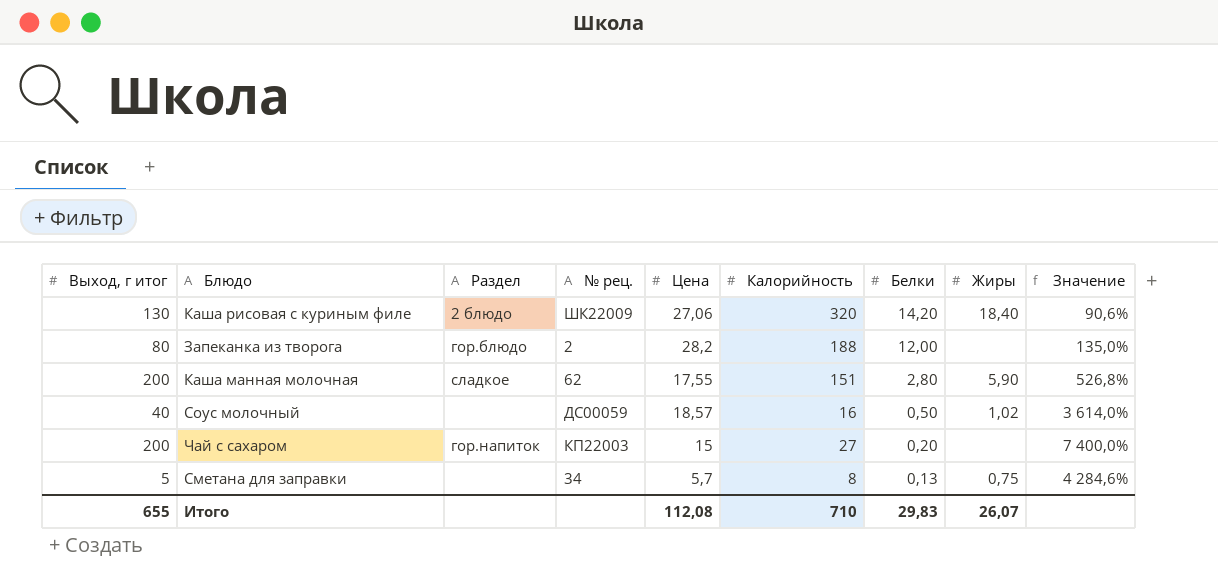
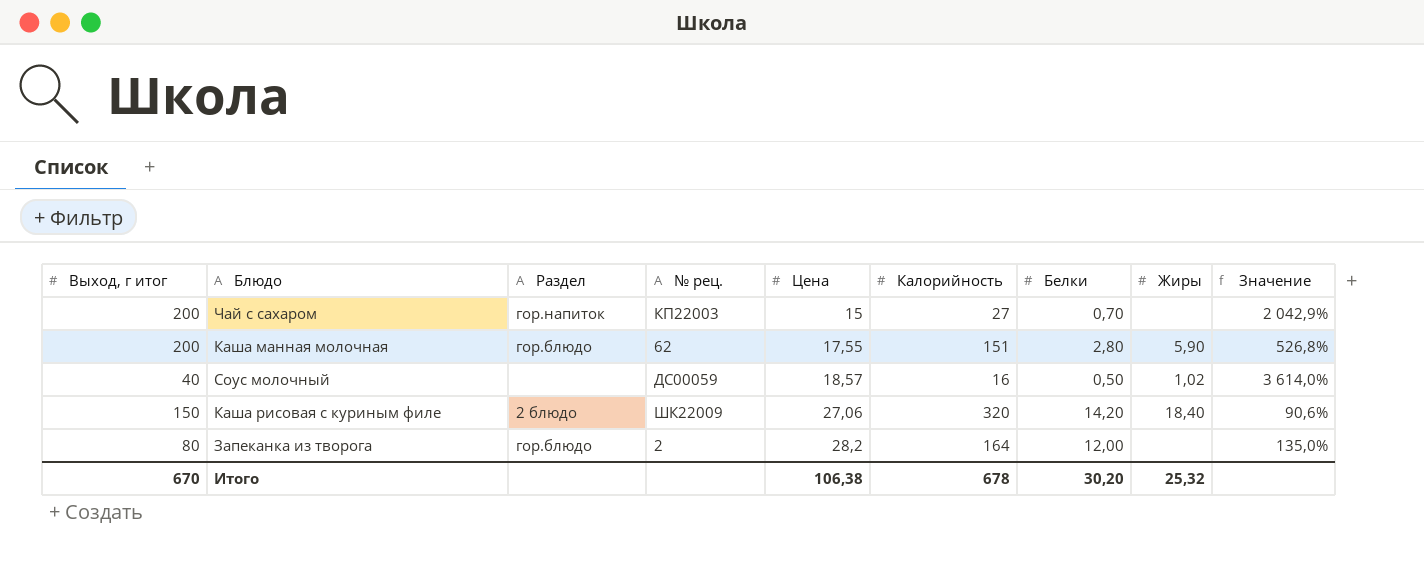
row order: Белки descending -> Цена ascending
row Сметана для заправки: 5 | none | 34 | 5,7 | 8 | 0,13 | 0,75 | 4 284,6% -> none
Чай с сахаром | Белки: 0,20 -> 0,70
Чай с сахаром | Значение: 7 400,0% -> 2 042,9%
Каша манная молочная | Раздел: сладкое -> гор.блюдо
Каша рисовая с куриным филе | Выход, г итог: 130 -> 150
Запеканка из творога | Калорийность: 188 -> 164
Итого | Выход, г итог: 655 -> 670
Итого | Цена: 112,08 -> 106,38
Итого | Калорийность: 710 -> 678
Итого | Белки: 29,83 -> 30,20
Итого | Жиры: 26,07 -> 25,32

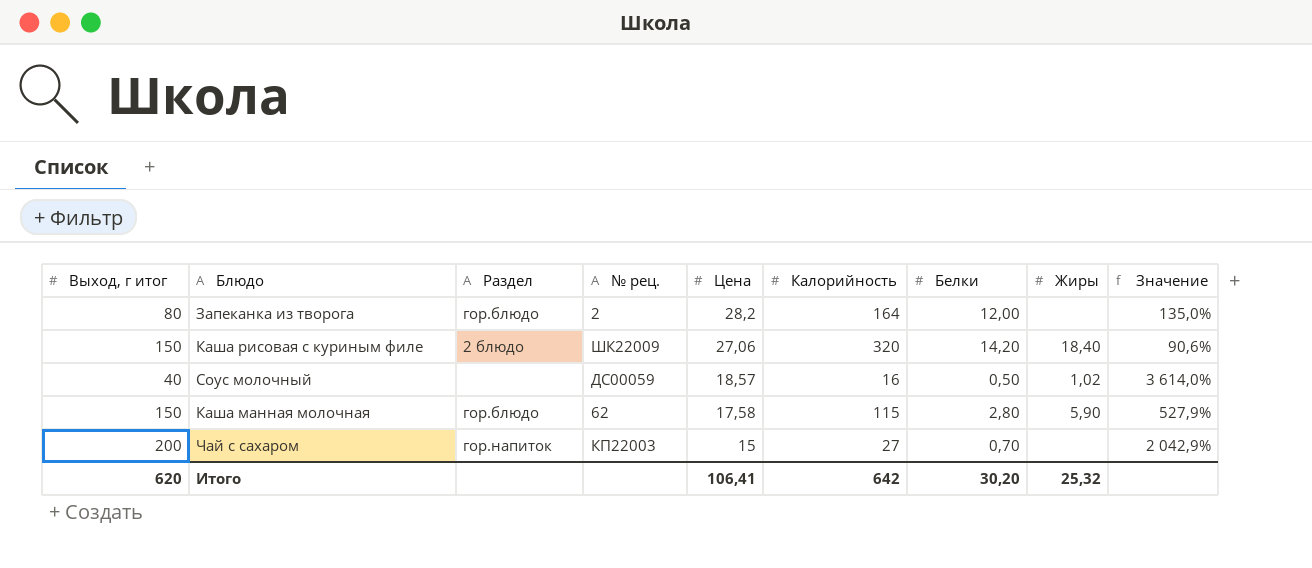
row order: Цена ascending -> Цена descending
Каша манная молочная | Выход, г итог: 200 -> 150
Каша манная молочная | Цена: 17,55 -> 17,58
Каша манная молочная | Калорийность: 151 -> 115
Каша манная молочная | Значение: 526,8% -> 527,9%
Итого | Выход, г итог: 670 -> 620
Итого | Цена: 106,38 -> 106,41
Итого | Калорийность: 678 -> 642

